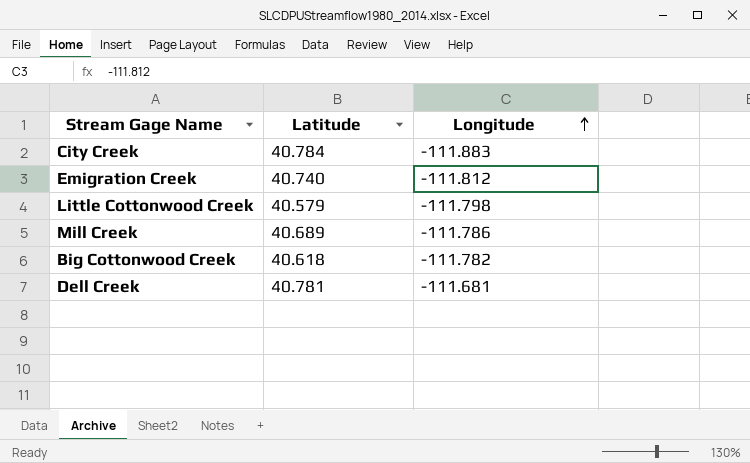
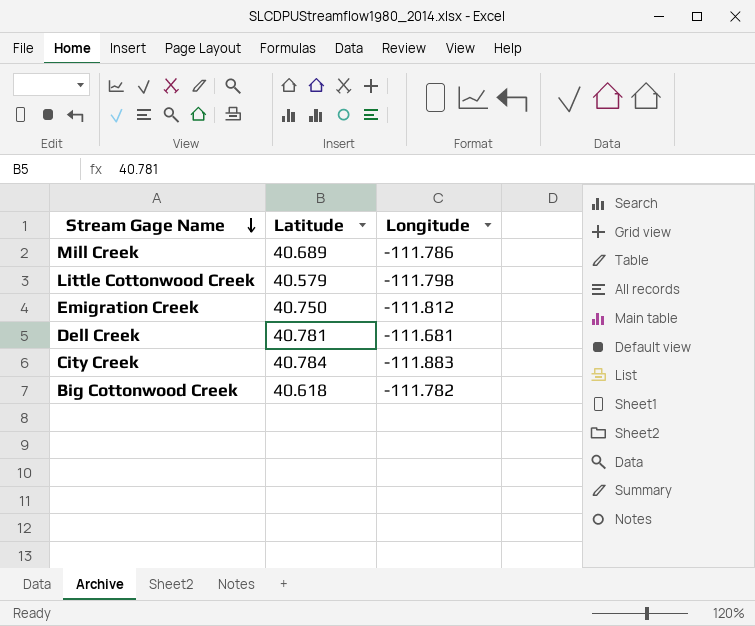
row order: Longitude ascending -> Stream Gage Name descending
Emigration Creek | Latitude: 40.740 -> 40.750

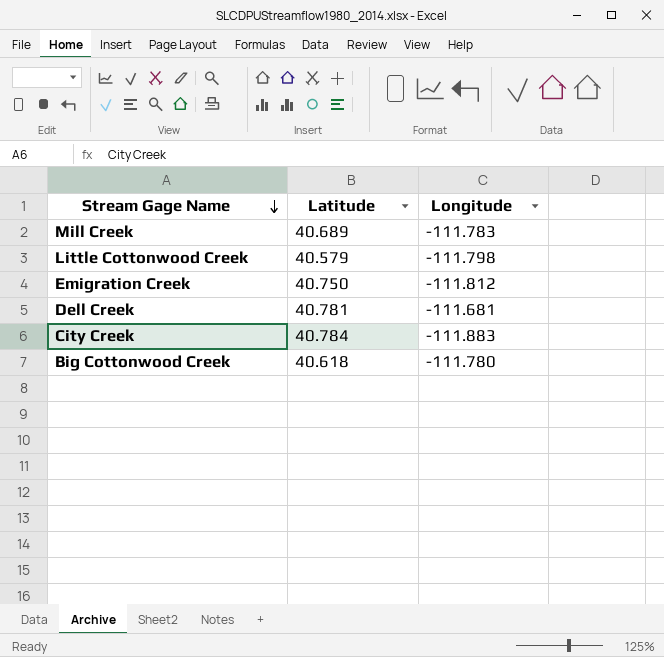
Mill Creek | Longitude: -111.786 -> -111.783
Big Cottonwood Creek | Longitude: -111.782 -> -111.780

